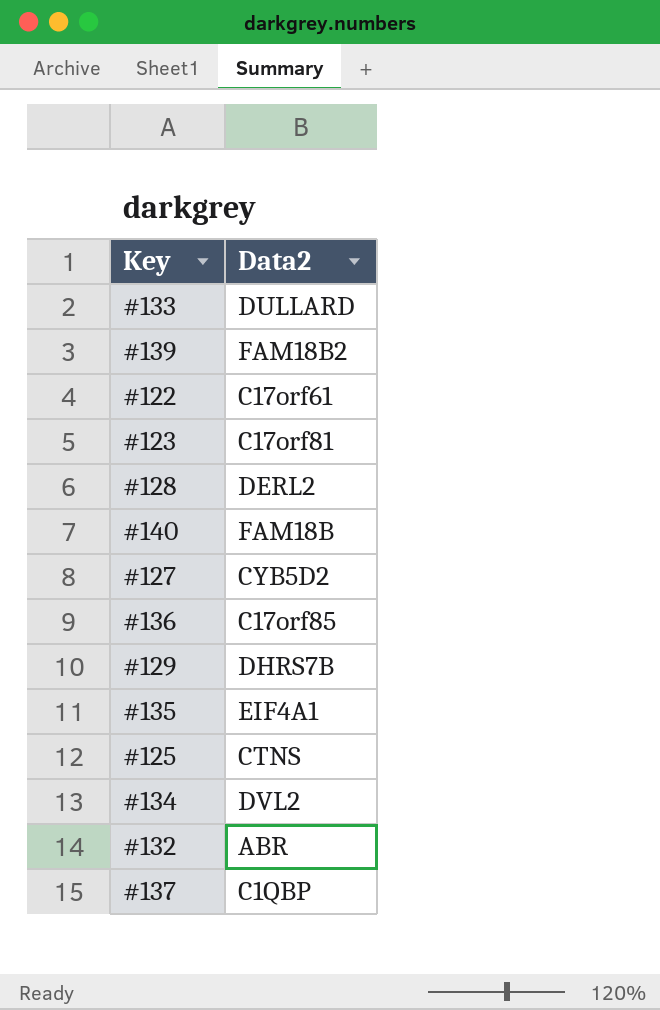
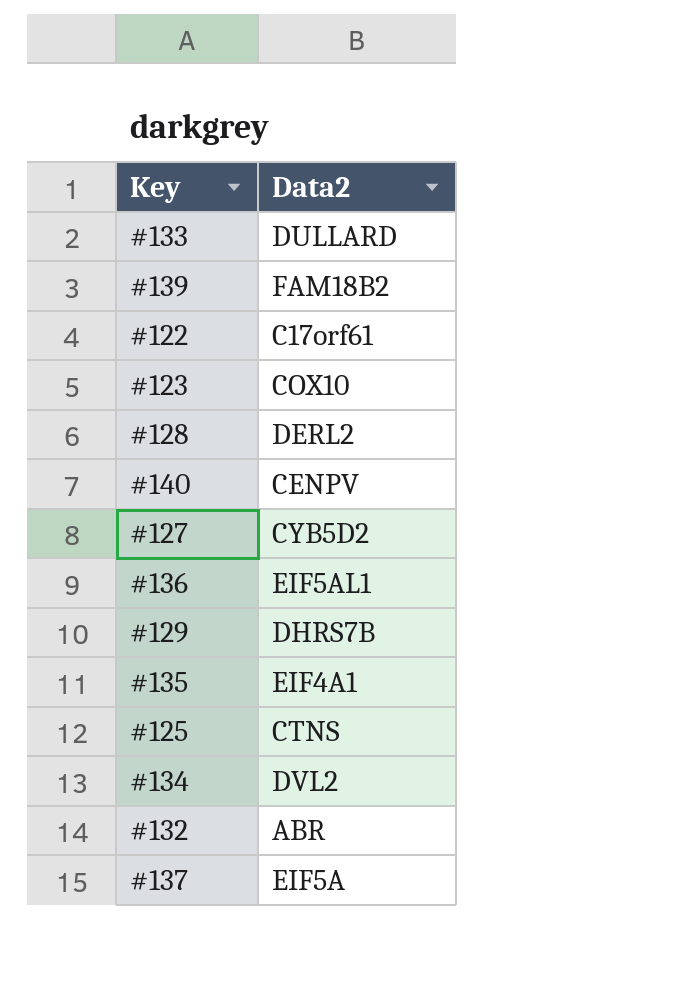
#123 | Data2: C17orf81 -> COX10
#140 | Data2: FAM18B -> CENPV
#136 | Data2: C17orf85 -> EIF5AL1
#137 | Data2: C1QBP -> EIF5A

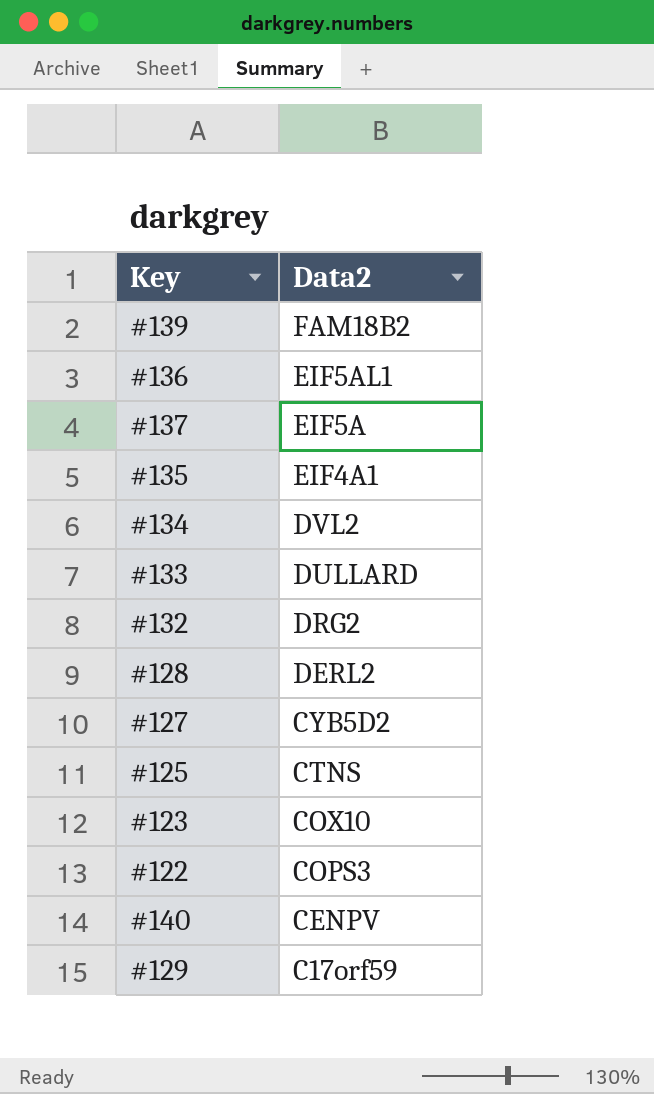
row order: none -> Data2 descending
#132 | Data2: ABR -> DRG2
#122 | Data2: C17orf61 -> COPS3
#129 | Data2: DHRS7B -> C17orf59

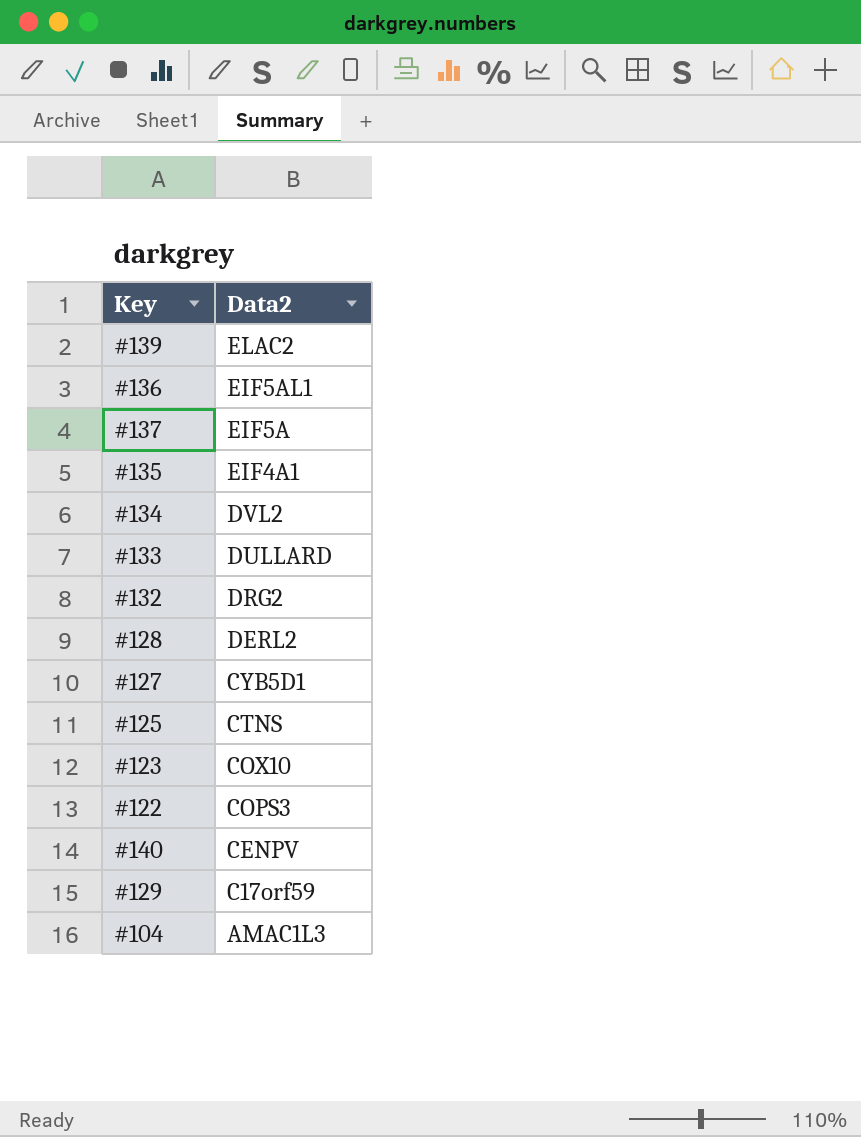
#139 | Data2: FAM18B2 -> ELAC2
#127 | Data2: CYB5D2 -> CYB5D1
row #104: none -> AMAC1L3

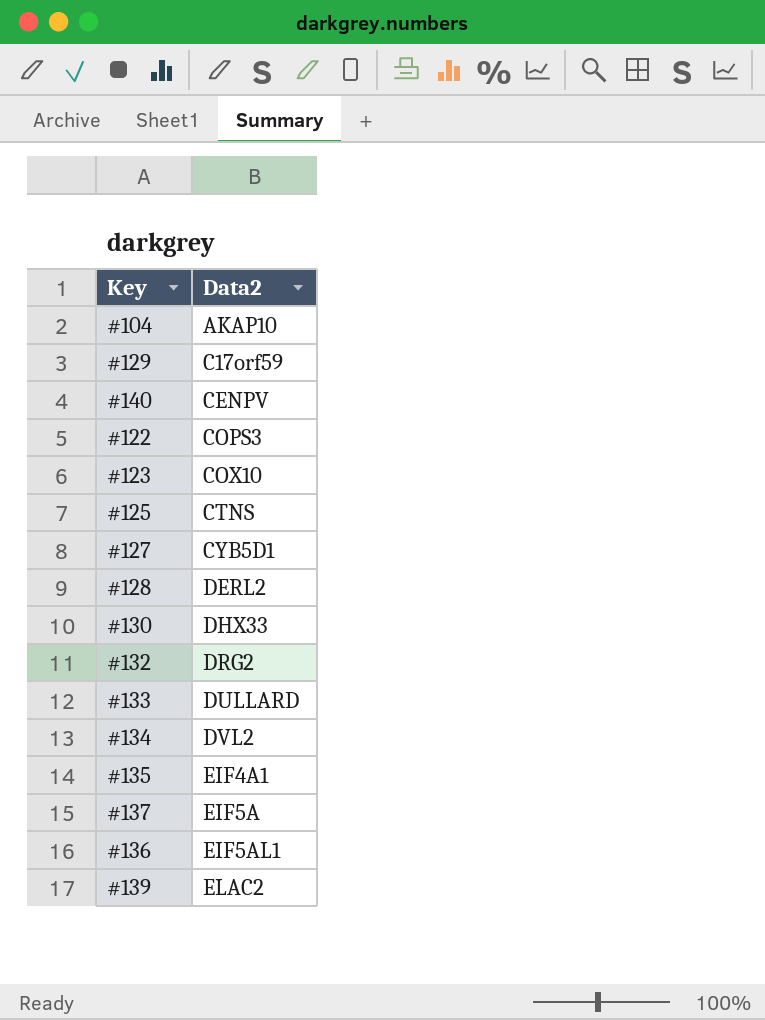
row order: Data2 descending -> Data2 ascending
#104 | Data2: AMAC1L3 -> AKAP10
row #130: none -> DHX33

